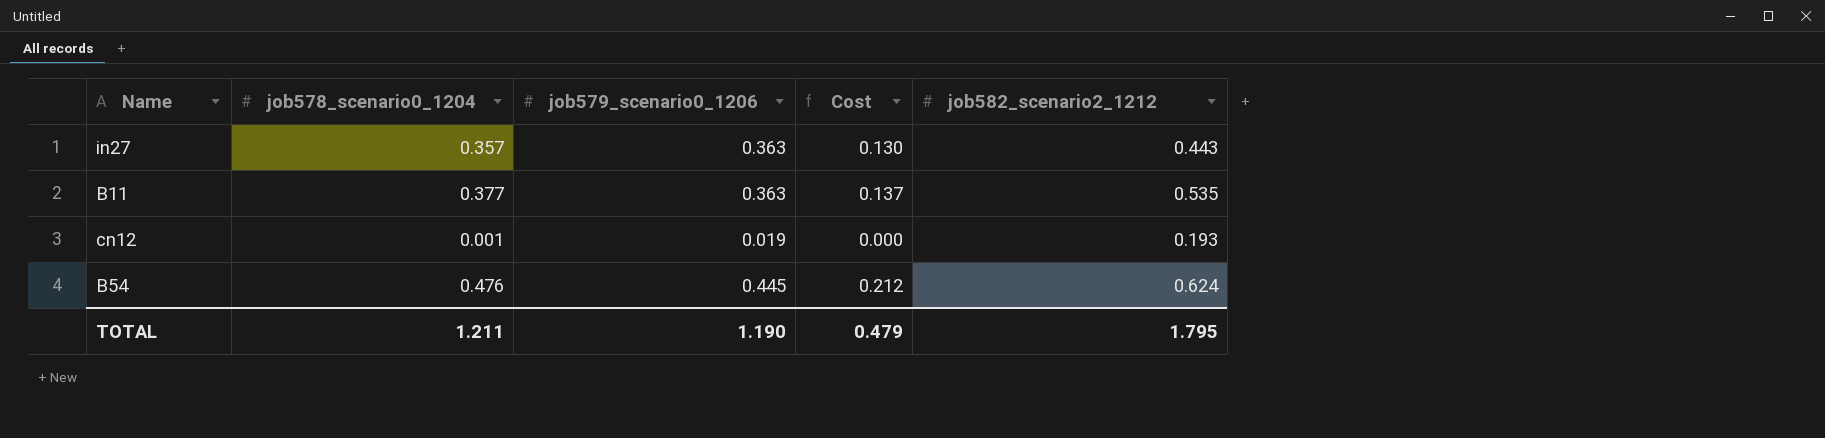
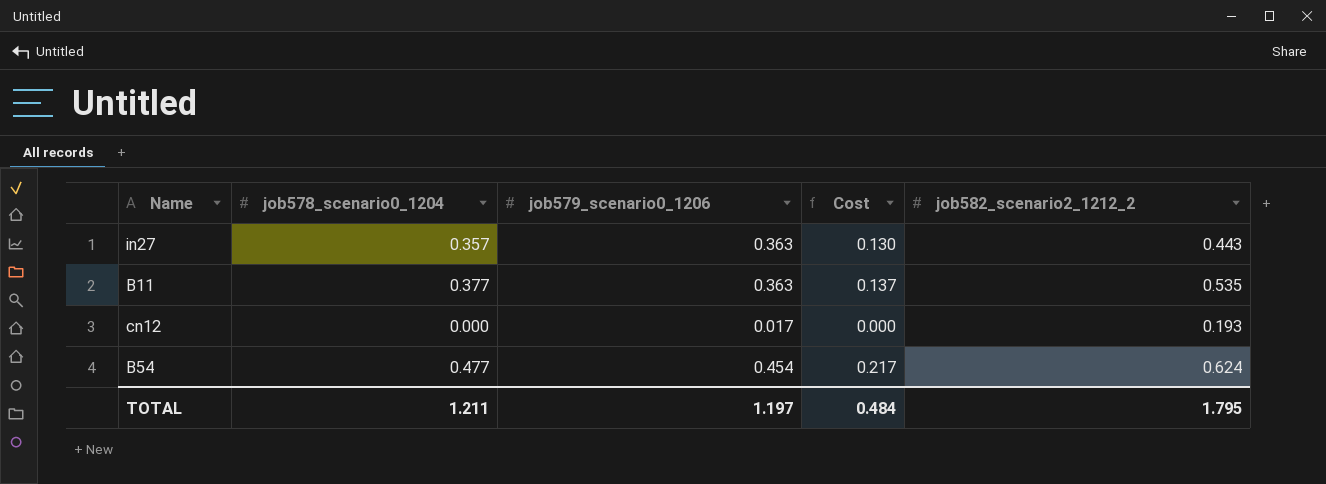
column name: job582_scenario2_1212 -> job582_scenario2_1212_2
cn12 | job578_scenario0_1204: 0.001 -> 0.000
cn12 | job579_scenario0_1206: 0.019 -> 0.017
B54 | job578_scenario0_1204: 0.476 -> 0.477
B54 | job579_scenario0_1206: 0.445 -> 0.454
B54 | Cost: 0.212 -> 0.217
TOTAL | job579_scenario0_1206: 1.190 -> 1.197
TOTAL | Cost: 0.479 -> 0.484

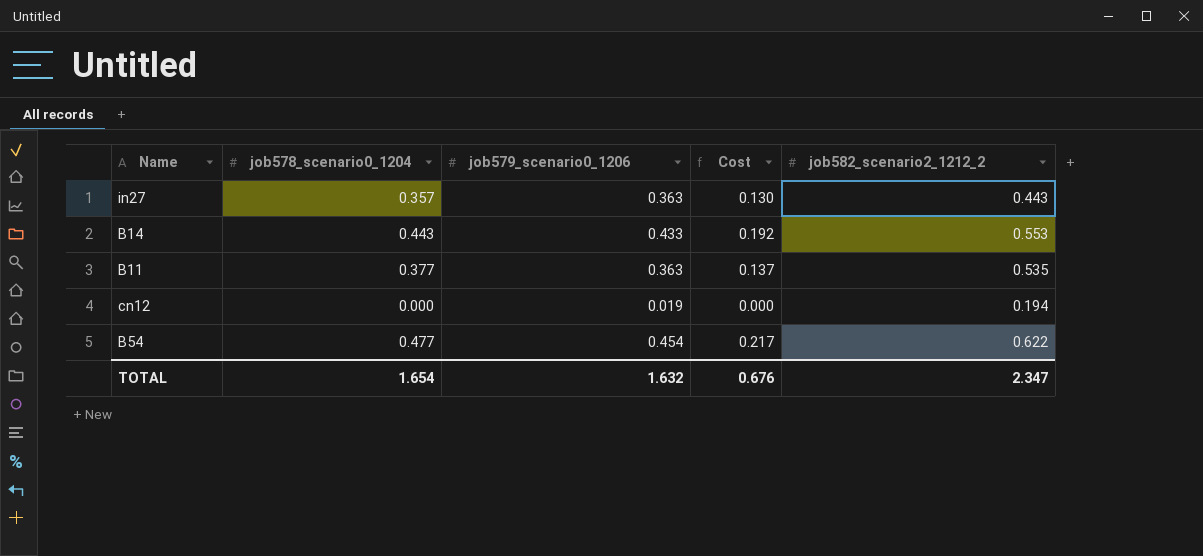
row B14: none -> 0.443 | 0.433 | 0.192 | 0.553
cn12 | job579_scenario0_1206: 0.017 -> 0.019
cn12 | job582_scenario2_1212_2: 0.193 -> 0.194
B54 | job582_scenario2_1212_2: 0.624 -> 0.622
TOTAL | job578_scenario0_1204: 1.211 -> 1.654
TOTAL | job579_scenario0_1206: 1.197 -> 1.632
TOTAL | Cost: 0.484 -> 0.676
TOTAL | job582_scenario2_1212_2: 1.795 -> 2.347

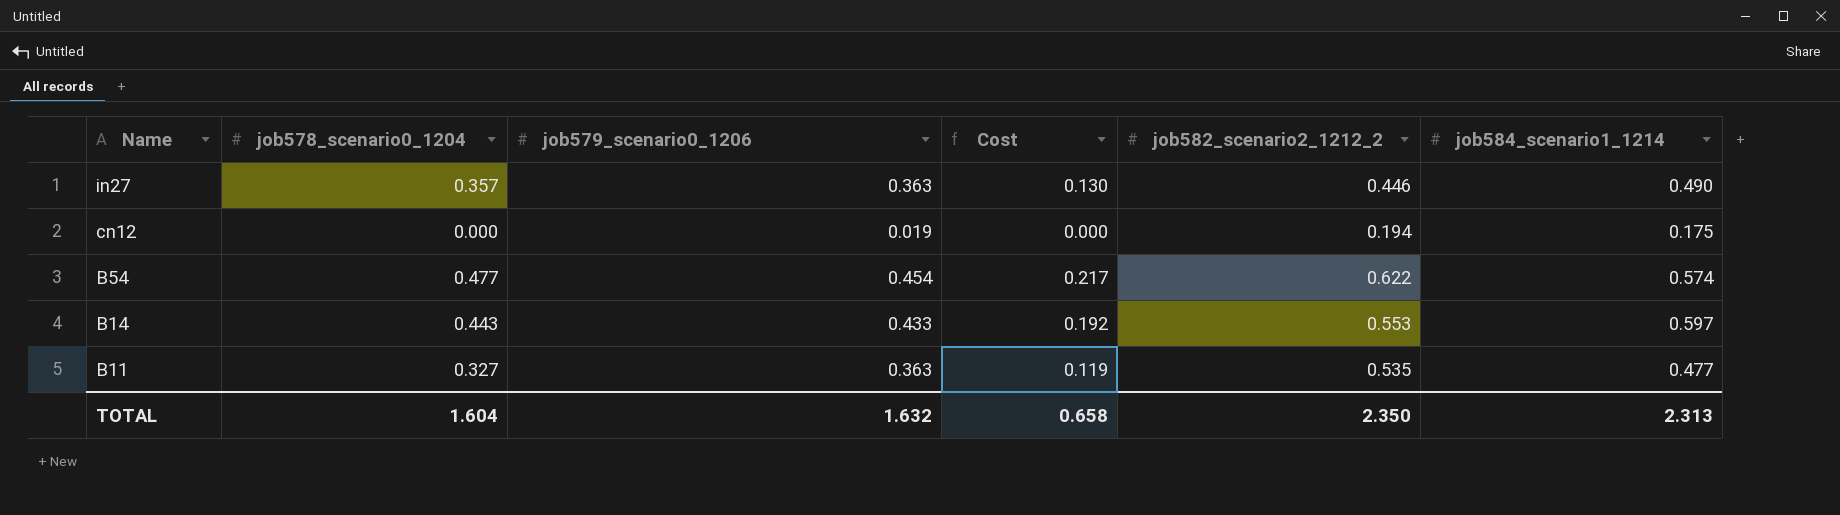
row order: none -> Name descending
column job584_scenario1_1214 | position: none -> 6
in27 | job582_scenario2_1212_2: 0.443 -> 0.446
B11 | job578_scenario0_1204: 0.377 -> 0.327
B11 | Cost: 0.137 -> 0.119
TOTAL | job578_scenario0_1204: 1.654 -> 1.604
TOTAL | Cost: 0.676 -> 0.658
TOTAL | job582_scenario2_1212_2: 2.347 -> 2.350

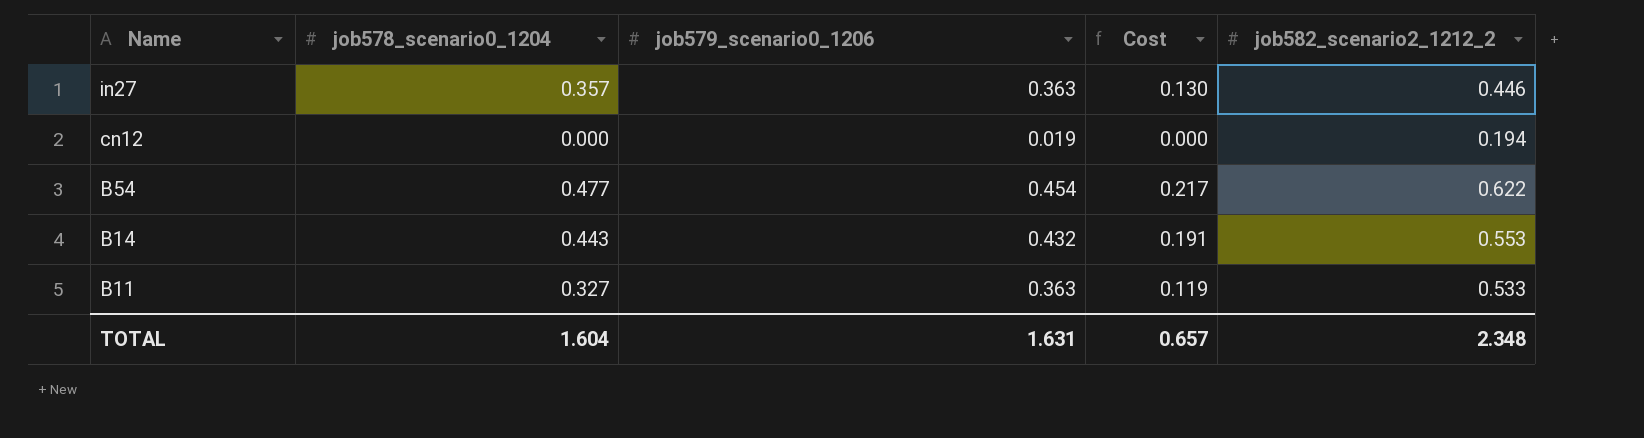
column job584_scenario1_1214 | position: 6 -> none
B14 | job579_scenario0_1206: 0.433 -> 0.432
B14 | Cost: 0.192 -> 0.191
B11 | job582_scenario2_1212_2: 0.535 -> 0.533
TOTAL | job579_scenario0_1206: 1.632 -> 1.631
TOTAL | Cost: 0.658 -> 0.657
TOTAL | job582_scenario2_1212_2: 2.350 -> 2.348

